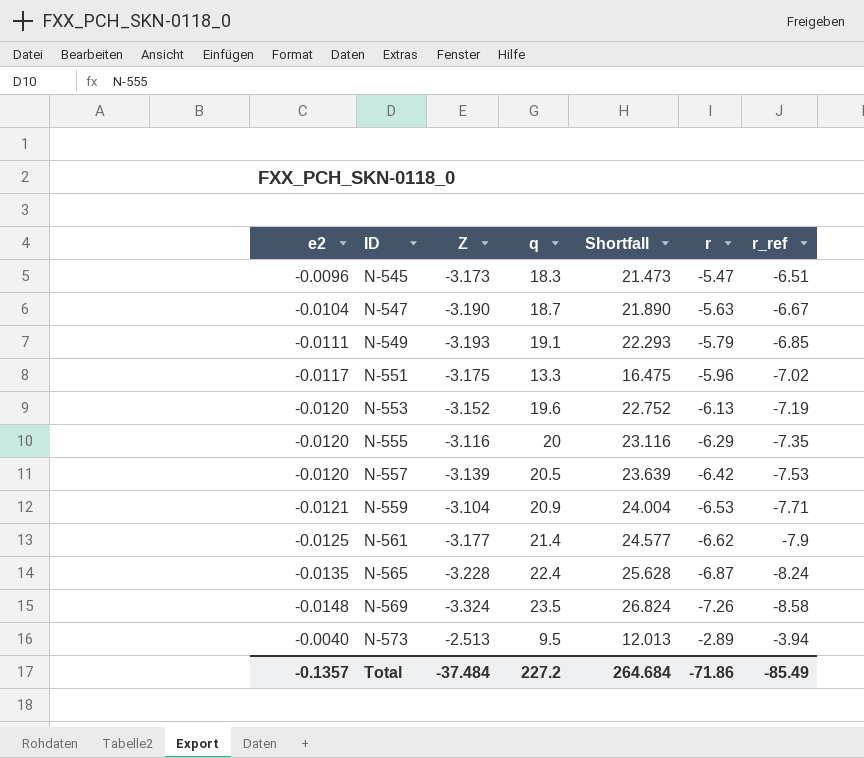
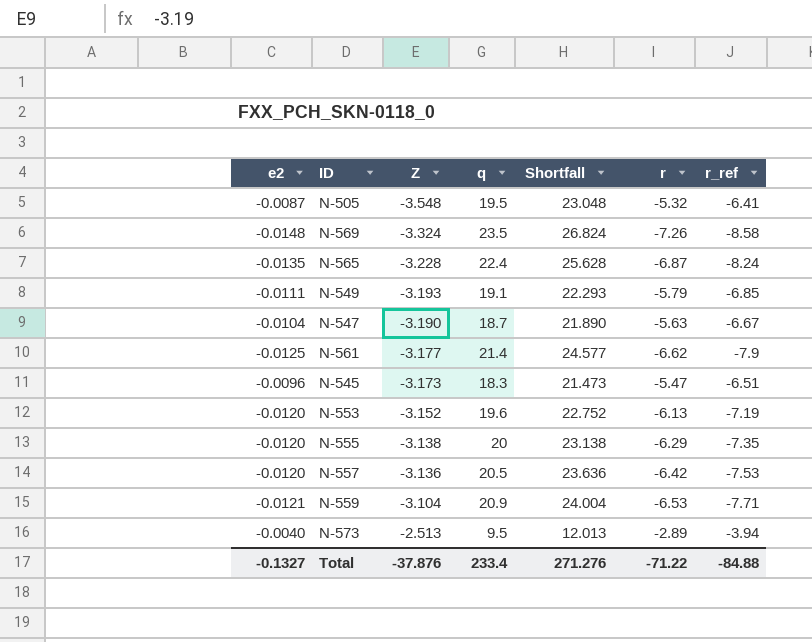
row order: ID ascending -> Z ascending
row N-551: -0.0117 | -3.175 | 13.3 | 16.475 | -5.96 | -7.02 -> none
row N-505: none -> -0.0087 | -3.548 | 19.5 | 23.048 | -5.32 | -6.41
N-555 | Z: -3.116 -> -3.138
N-555 | Shortfall: 23.116 -> 23.138
N-557 | Z: -3.139 -> -3.136
N-557 | Shortfall: 23.639 -> 23.636
Total | e2: -0.1357 -> -0.1327
Total | Z: -37.484 -> -37.876
Total | q: 227.2 -> 233.4
Total | Shortfall: 264.684 -> 271.276
Total | r: -71.86 -> -71.22
Total | r_ref: -85.49 -> -84.88

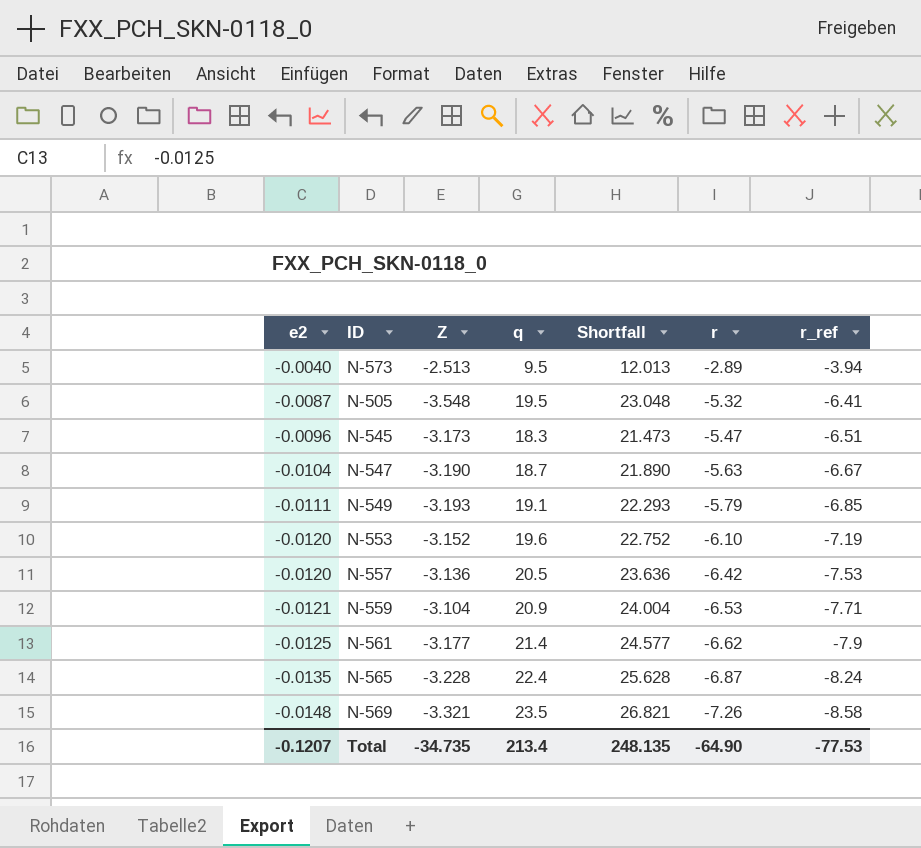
row order: Z ascending -> e2 descending
row N-555: -0.0120 | -3.138 | 20 | 23.138 | -6.29 | -7.35 -> none
N-553 | r: -6.13 -> -6.10
N-569 | Z: -3.324 -> -3.321
N-569 | Shortfall: 26.824 -> 26.821
Total | e2: -0.1327 -> -0.1207
Total | Z: -37.876 -> -34.735
Total | q: 233.4 -> 213.4
Total | Shortfall: 271.276 -> 248.135
Total | r: -71.22 -> -64.90
Total | r_ref: -84.88 -> -77.53

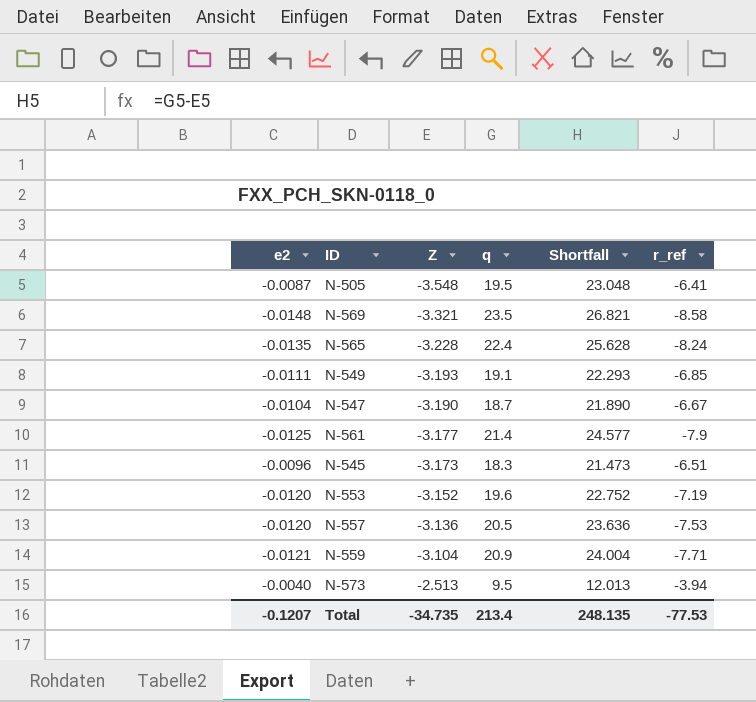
row order: e2 descending -> Z ascending
column r | position: 6 -> none

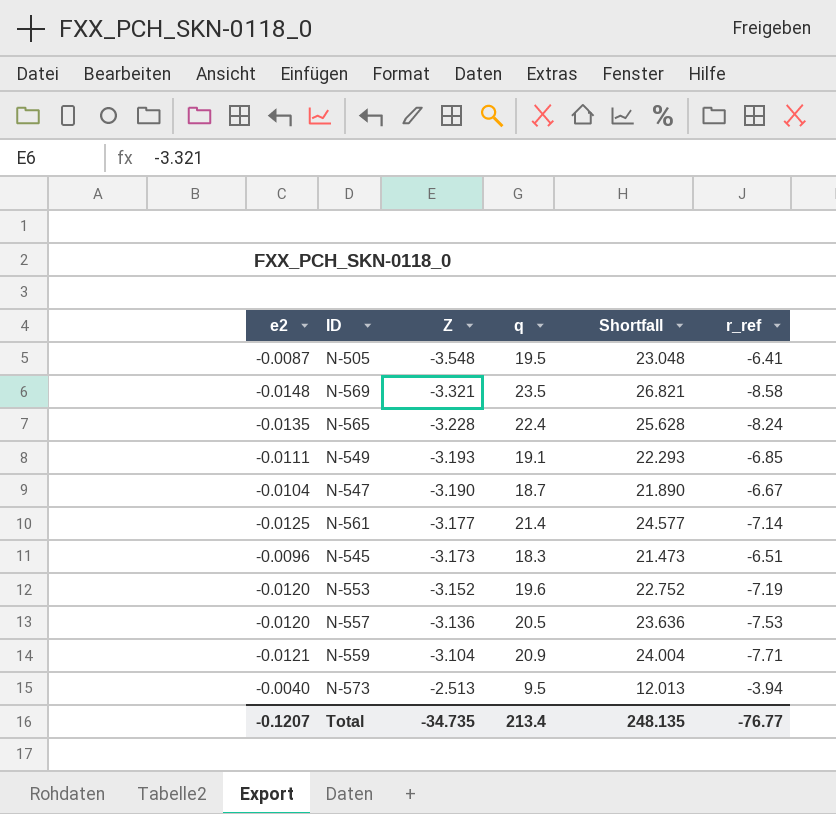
N-561 | r_ref: -7.9 -> -7.14
Total | r_ref: -77.53 -> -76.77

